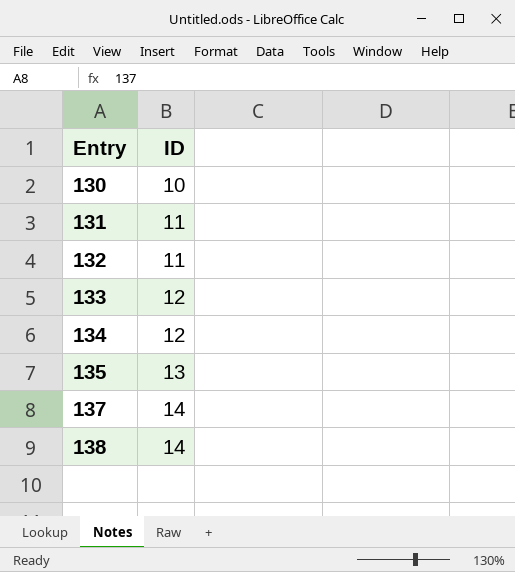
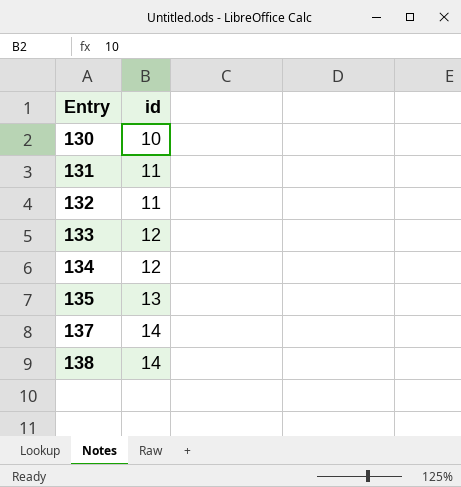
column name: ID -> id

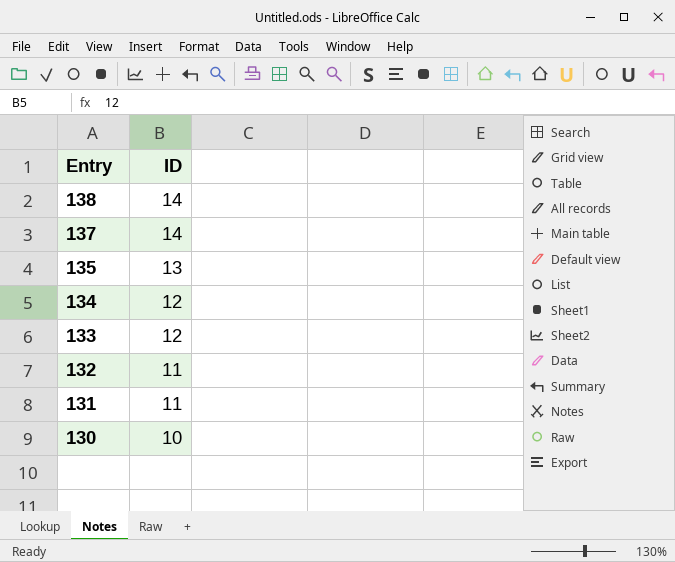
row order: Entry ascending -> Entry descending
column name: id -> ID

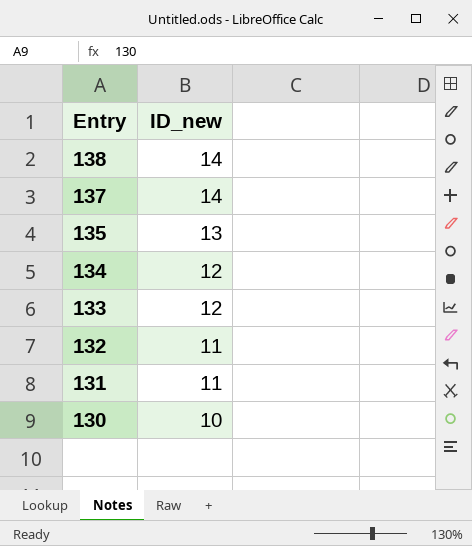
column name: ID -> ID_new

